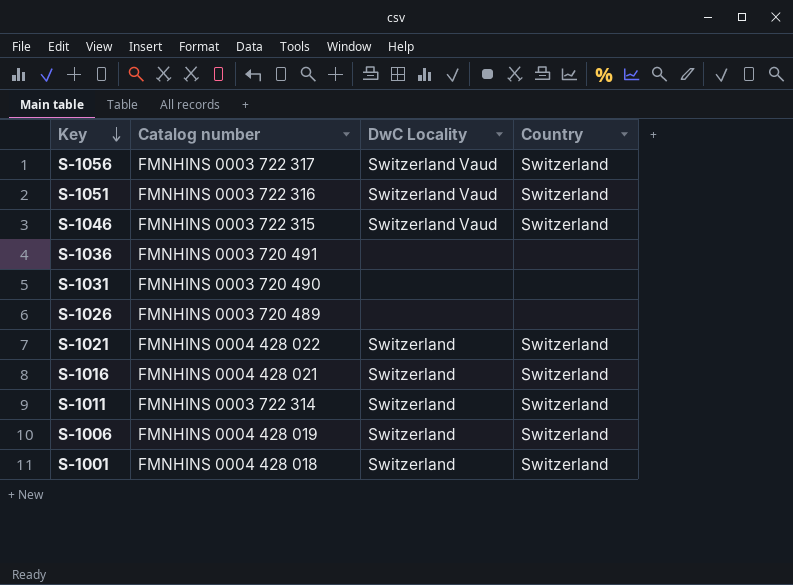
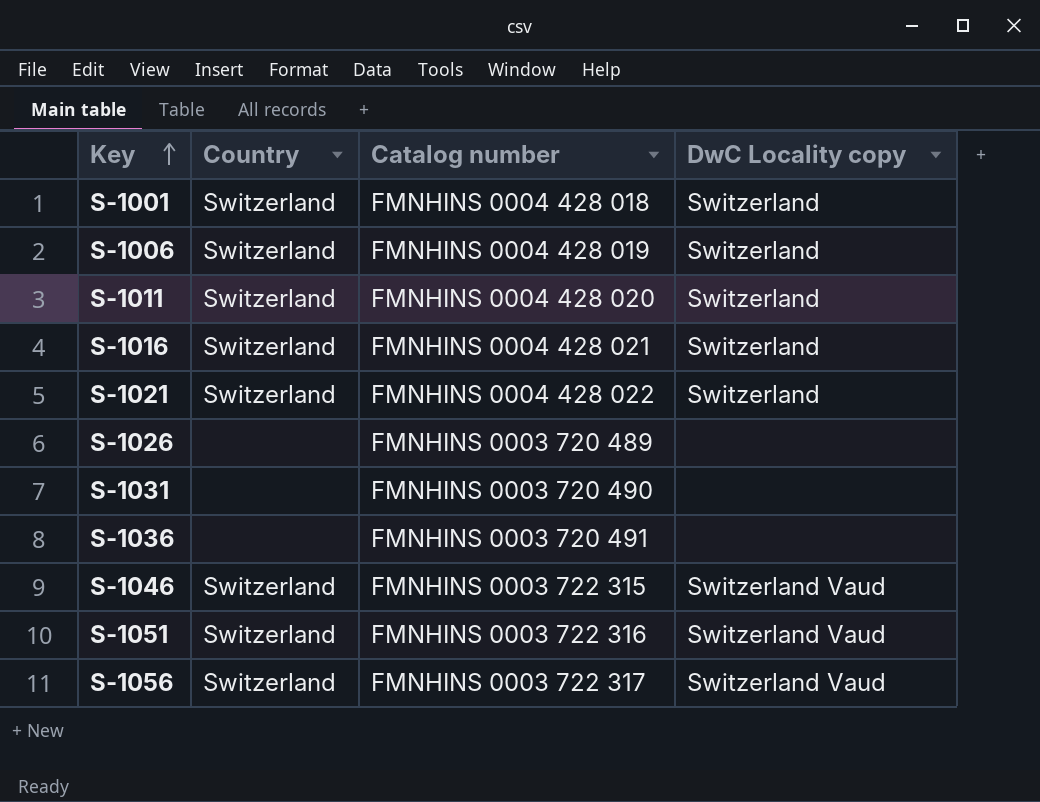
row order: Key descending -> Key ascending
column Country | position: 4 -> 2
column name: DwC Locality -> DwC Locality copy
S-1011 | Catalog number: FMNHINS 0003 722 314 -> FMNHINS 0004 428 020

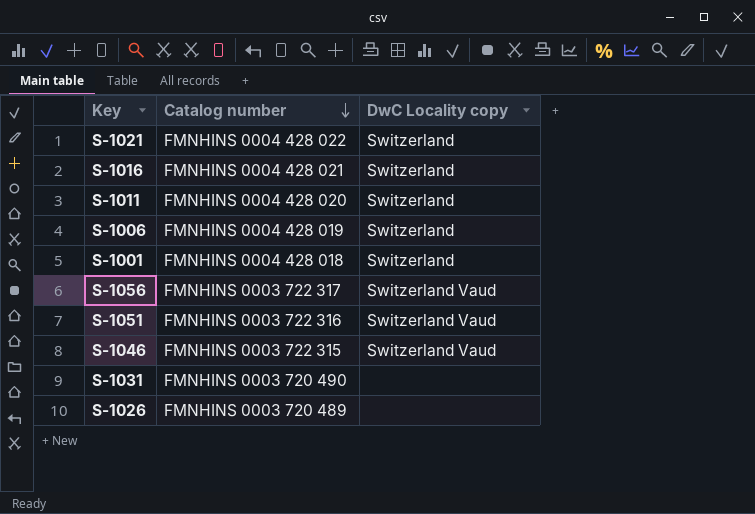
row order: Key ascending -> Catalog number descending
column Country | position: 2 -> none
row S-1036: none | FMNHINS 0003 720 491 | none -> none

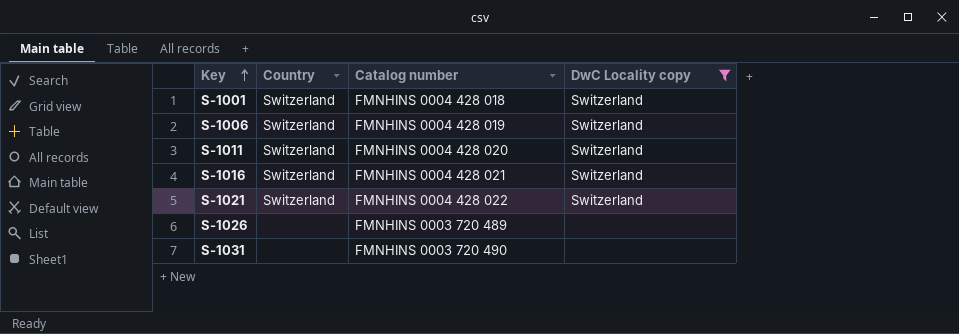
filter: none -> DwC Locality copy != Switzerland Vaud
row order: Catalog number descending -> Key ascending
column Country | position: none -> 2

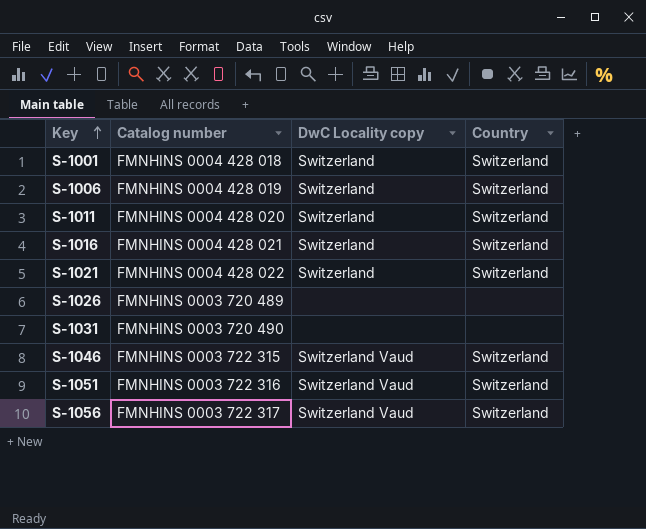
filter: DwC Locality copy != Switzerland Vaud -> none
column Country | position: 2 -> 4

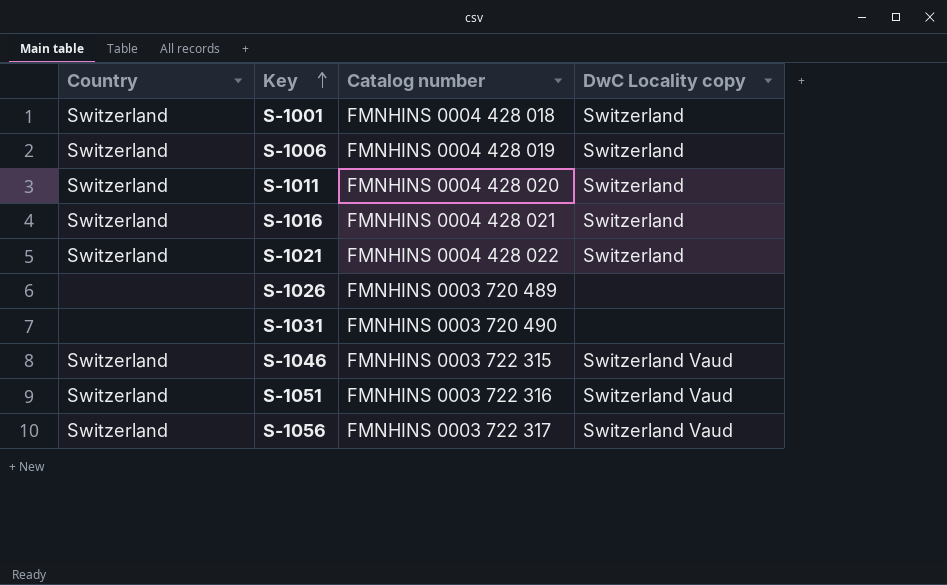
column Country | position: 4 -> 1

